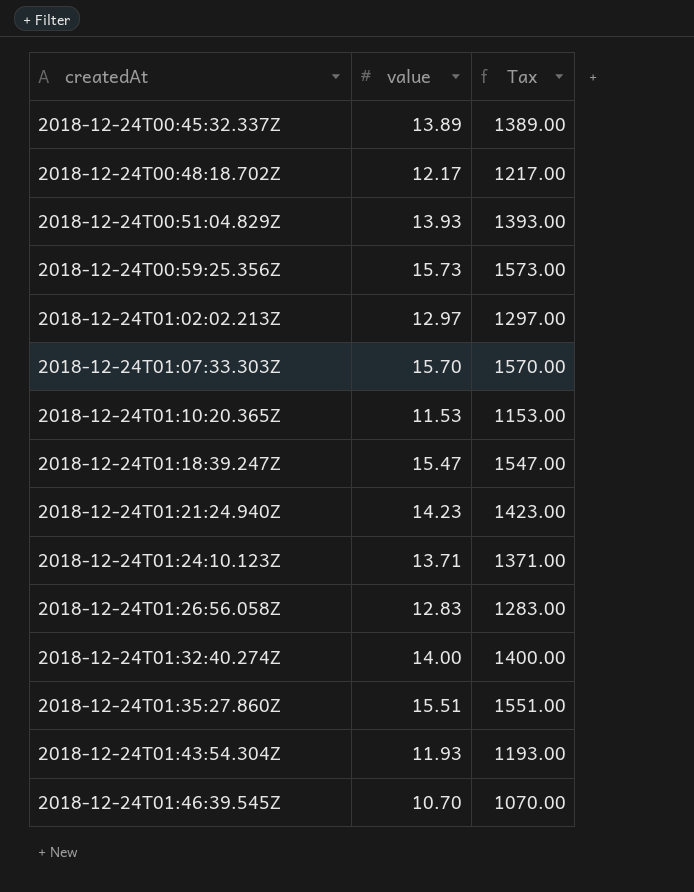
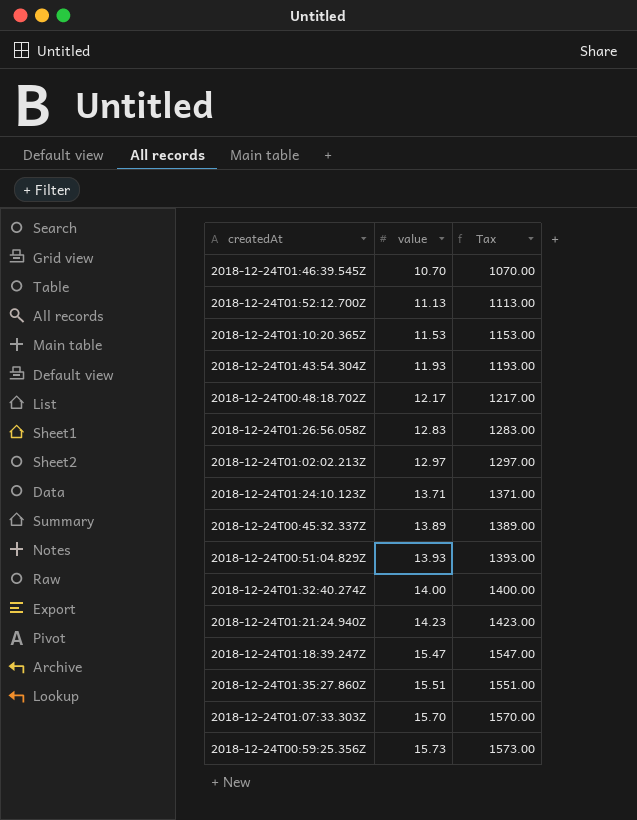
row order: createdAt ascending -> value ascending
row 2018-12-24T01:52:12.700Z: none -> 11.13 | 1113.00

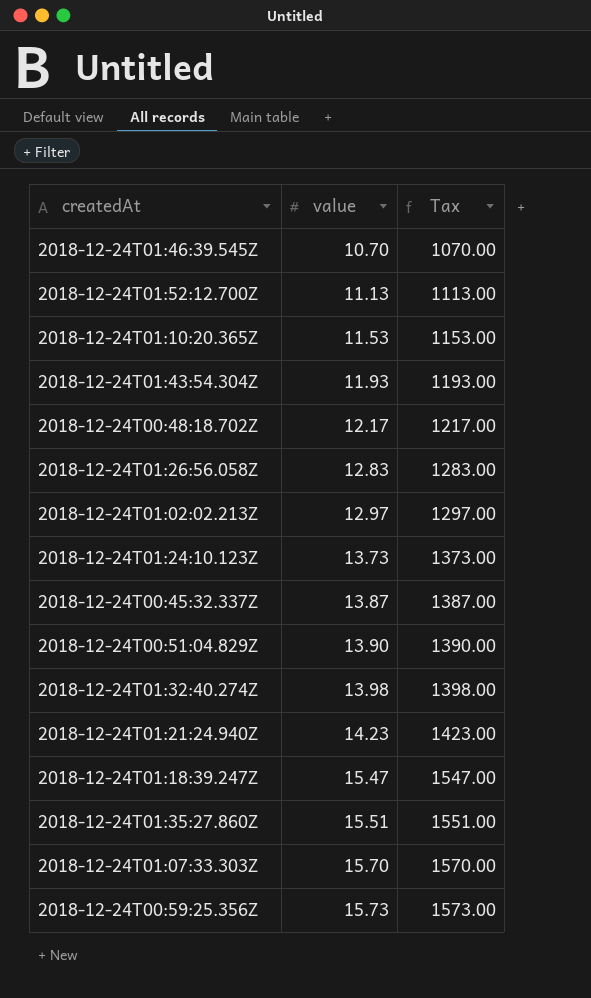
2018-12-24T01:24:10.123Z | value: 13.71 -> 13.73
2018-12-24T01:24:10.123Z | Tax: 1371.00 -> 1373.00
2018-12-24T00:45:32.337Z | value: 13.89 -> 13.87
2018-12-24T00:45:32.337Z | Tax: 1389.00 -> 1387.00
2018-12-24T00:51:04.829Z | value: 13.93 -> 13.90
2018-12-24T00:51:04.829Z | Tax: 1393.00 -> 1390.00
2018-12-24T01:32:40.274Z | value: 14.00 -> 13.98
2018-12-24T01:32:40.274Z | Tax: 1400.00 -> 1398.00

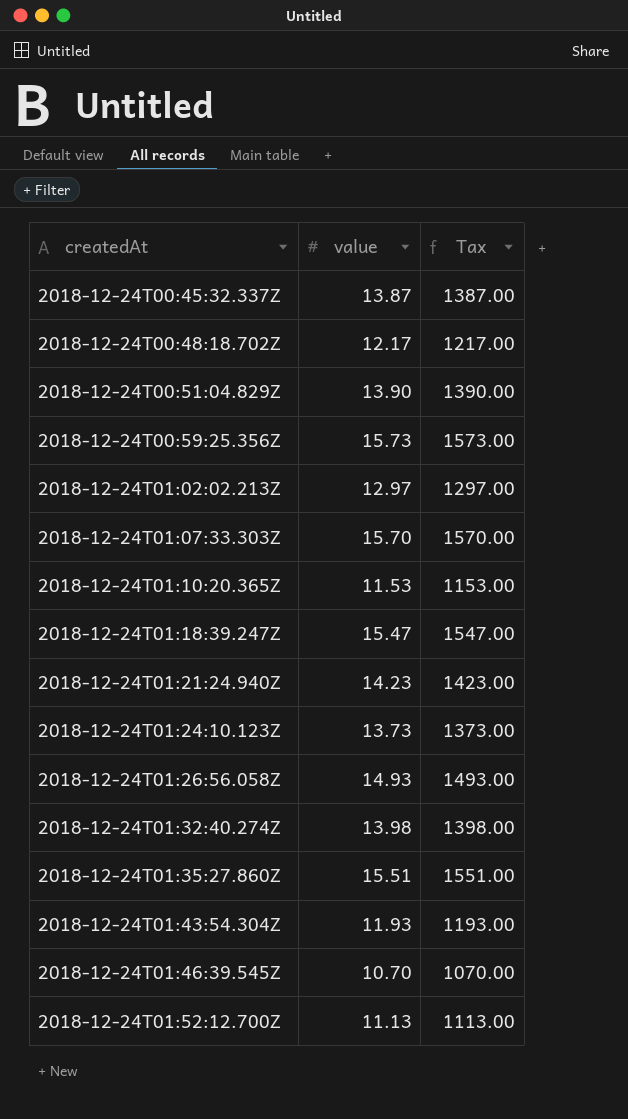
row order: value ascending -> createdAt ascending
2018-12-24T01:26:56.058Z | value: 12.83 -> 14.93
2018-12-24T01:26:56.058Z | Tax: 1283.00 -> 1493.00

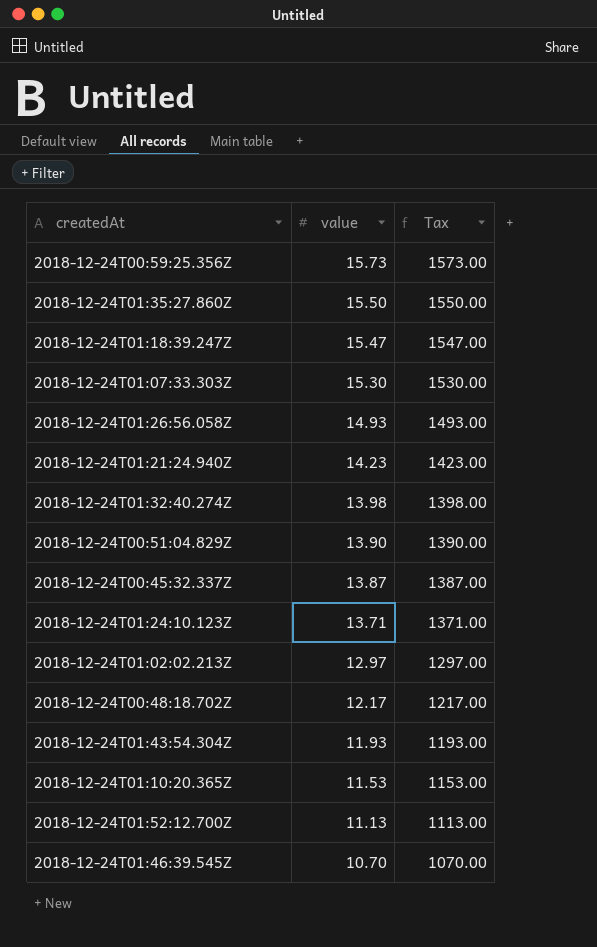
row order: createdAt ascending -> value descending
2018-12-24T01:35:27.860Z | value: 15.51 -> 15.50
2018-12-24T01:35:27.860Z | Tax: 1551.00 -> 1550.00
2018-12-24T01:07:33.303Z | value: 15.70 -> 15.30
2018-12-24T01:07:33.303Z | Tax: 1570.00 -> 1530.00
2018-12-24T01:24:10.123Z | value: 13.73 -> 13.71
2018-12-24T01:24:10.123Z | Tax: 1373.00 -> 1371.00

